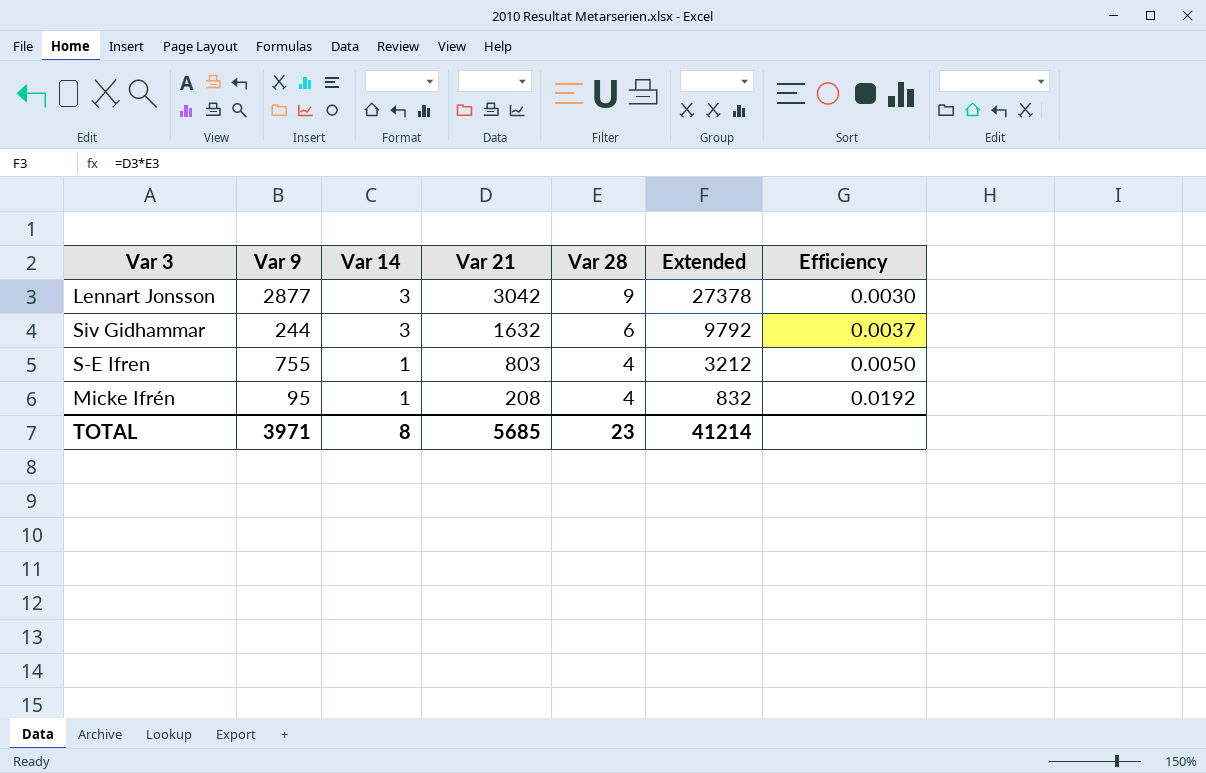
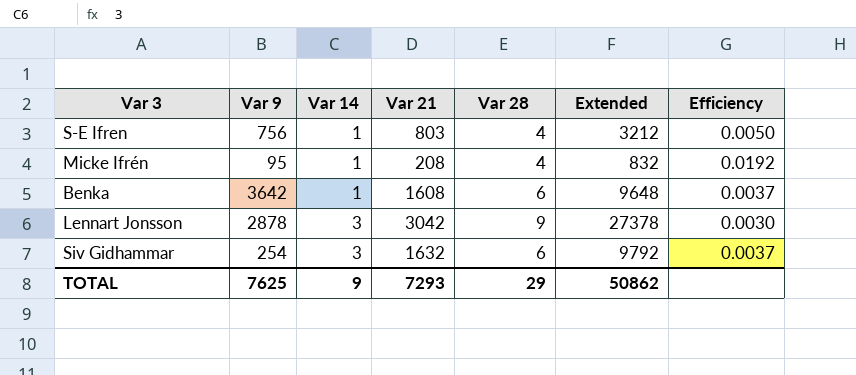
row order: Var 14 descending -> Var 14 ascending
S-E Ifren | Var 9: 755 -> 756
row Benka: none -> 3642 | 1 | 1608 | 6 | 9648 | 0.0037
Lennart Jonsson | Var 9: 2877 -> 2878
Siv Gidhammar | Var 9: 244 -> 254
TOTAL | Var 9: 3971 -> 7625
TOTAL | Var 14: 8 -> 9
TOTAL | Var 21: 5685 -> 7293
TOTAL | Var 28: 23 -> 29
TOTAL | Extended: 41214 -> 50862

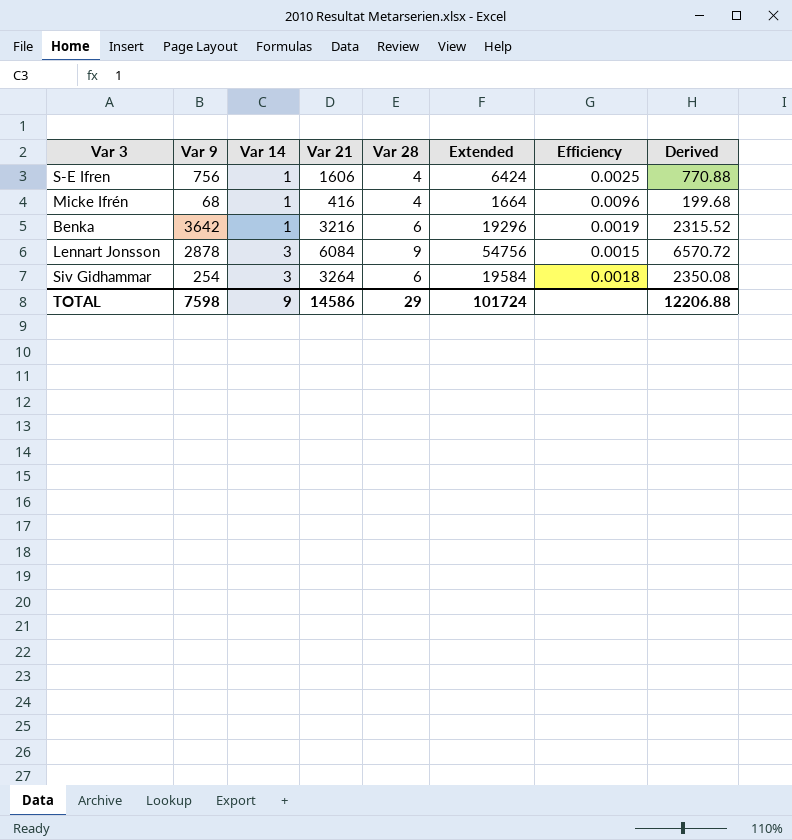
column Derived | formula: none -> [Extended] * 0.12
S-E Ifren | Var 21: 803 -> 1606
S-E Ifren | Extended: 3212 -> 6424
S-E Ifren | Efficiency: 0.0050 -> 0.0025
Micke Ifrén | Var 9: 95 -> 68
Micke Ifrén | Var 21: 208 -> 416
Micke Ifrén | Extended: 832 -> 1664
Micke Ifrén | Efficiency: 0.0192 -> 0.0096
Benka | Var 21: 1608 -> 3216
Benka | Extended: 9648 -> 19296
Benka | Efficiency: 0.0037 -> 0.0019
Lennart Jonsson | Var 21: 3042 -> 6084
Lennart Jonsson | Extended: 27378 -> 54756
Lennart Jonsson | Efficiency: 0.0030 -> 0.0015
Siv Gidhammar | Var 21: 1632 -> 3264
Siv Gidhammar | Extended: 9792 -> 19584
Siv Gidhammar | Efficiency: 0.0037 -> 0.0018
TOTAL | Var 9: 7625 -> 7598
TOTAL | Var 21: 7293 -> 14586
TOTAL | Extended: 50862 -> 101724

